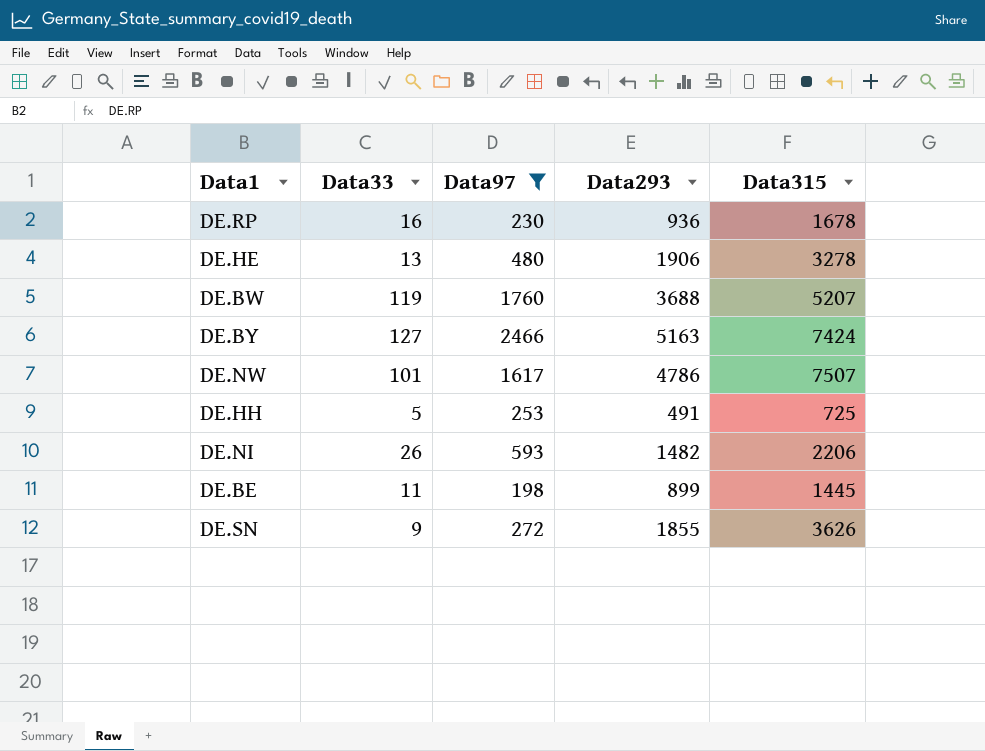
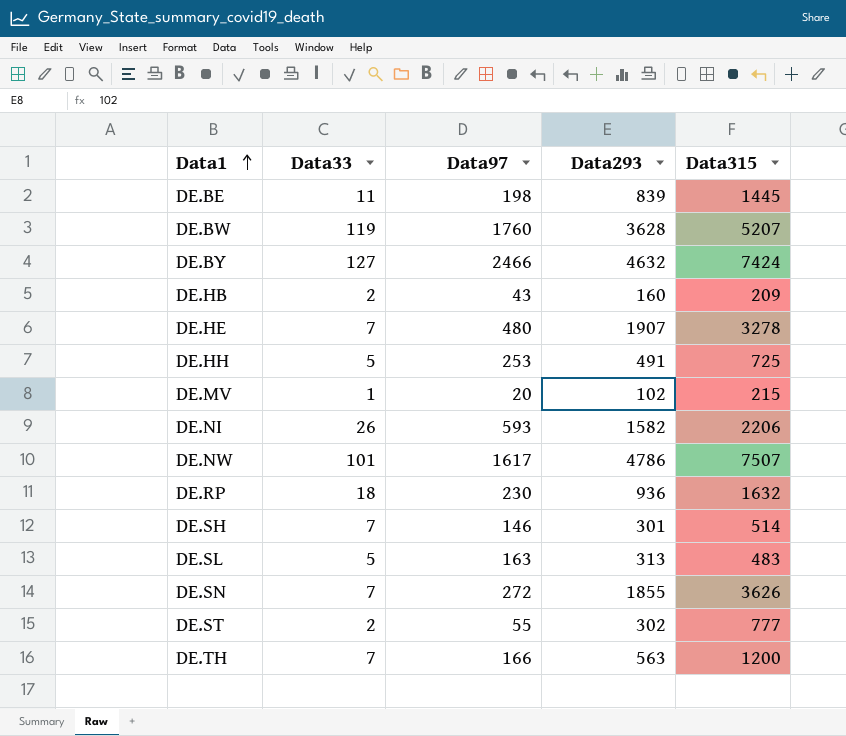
filter: Data97 >= 198 -> none
row order: none -> Data1 ascending
DE.BE | Data293: 899 -> 839
DE.BW | Data293: 3688 -> 3628
DE.BY | Data293: 5163 -> 4632
DE.HE | Data33: 13 -> 7
DE.HE | Data293: 1906 -> 1907
DE.NI | Data293: 1482 -> 1582
DE.RP | Data33: 16 -> 18
DE.RP | Data315: 1678 -> 1632
DE.SN | Data33: 9 -> 7

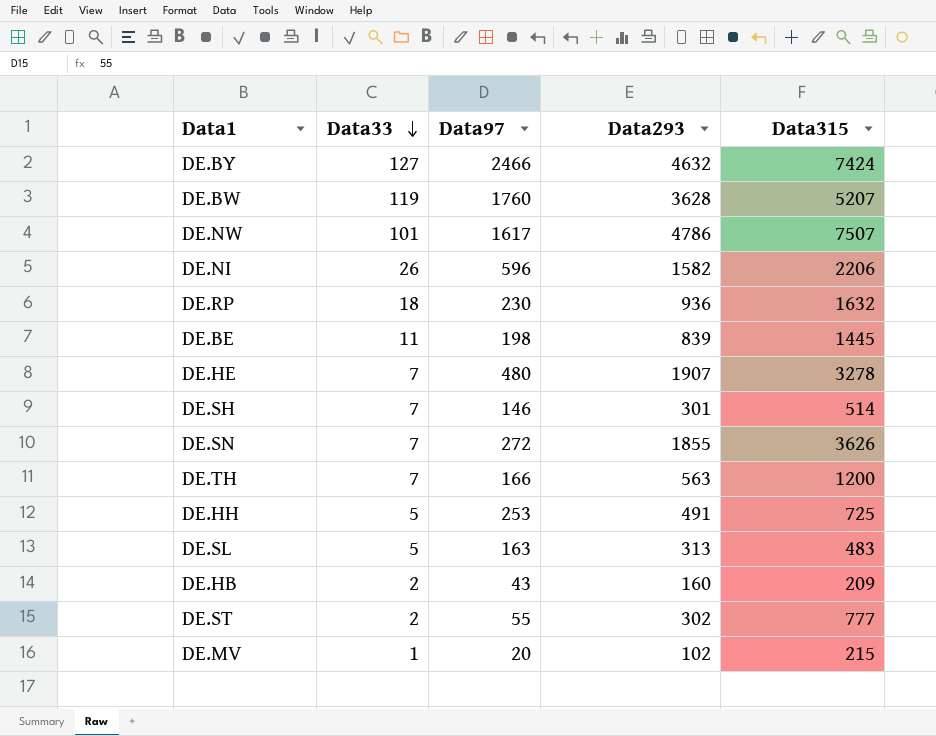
row order: Data1 ascending -> Data33 descending
DE.NI | Data97: 593 -> 596

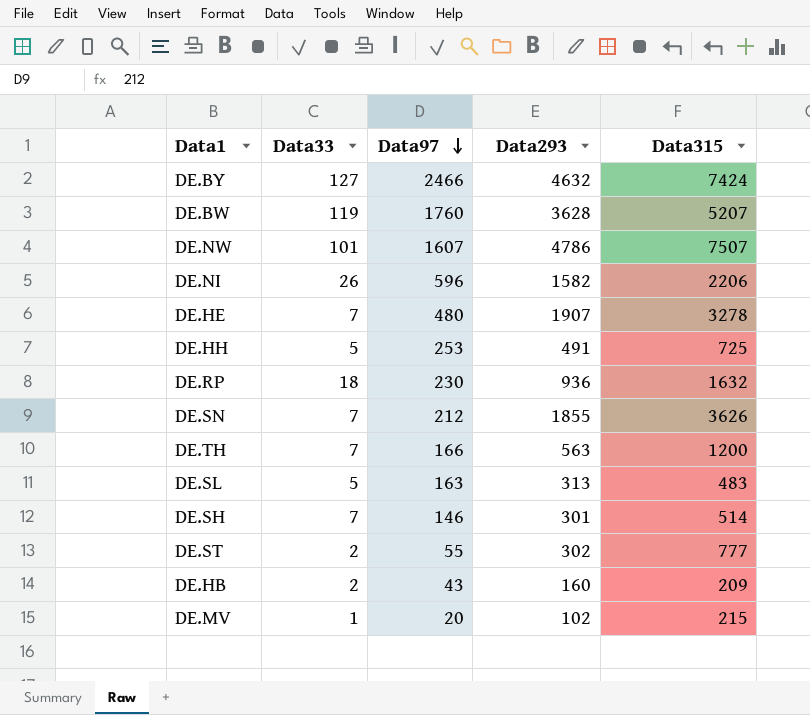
row order: Data33 descending -> Data97 descending
row DE.BE: 11 | 198 | 839 | 1445 -> none
DE.NW | Data97: 1617 -> 1607
DE.SN | Data97: 272 -> 212

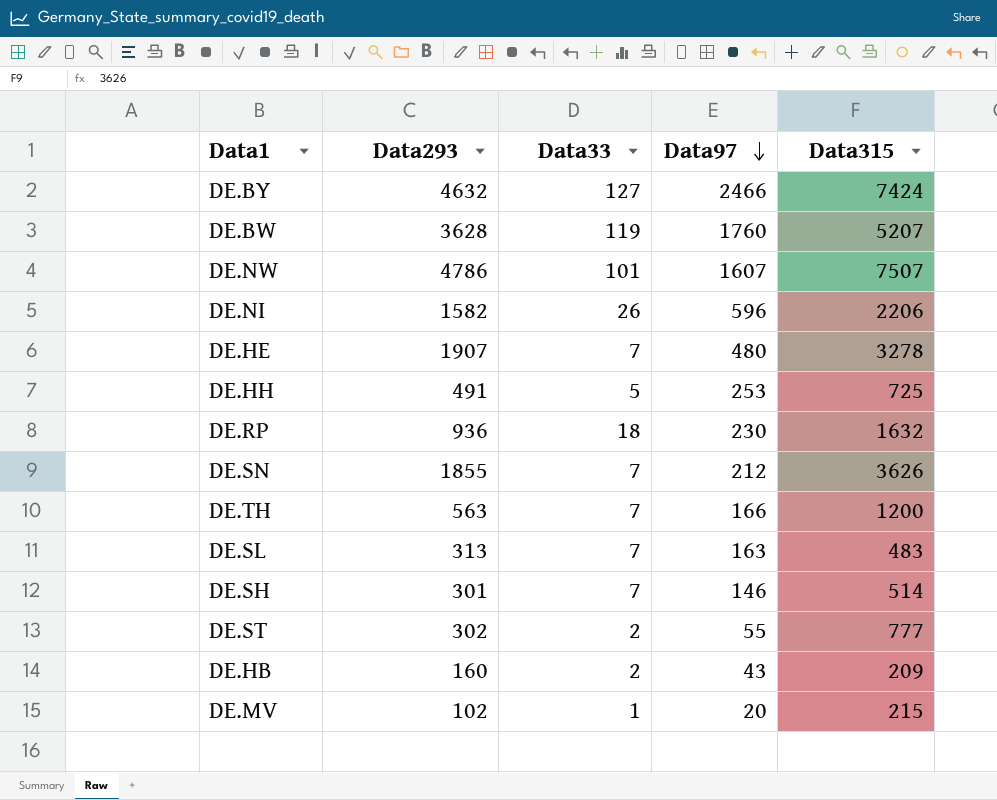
column Data293 | position: 4 -> 2
DE.SL | Data33: 5 -> 7

